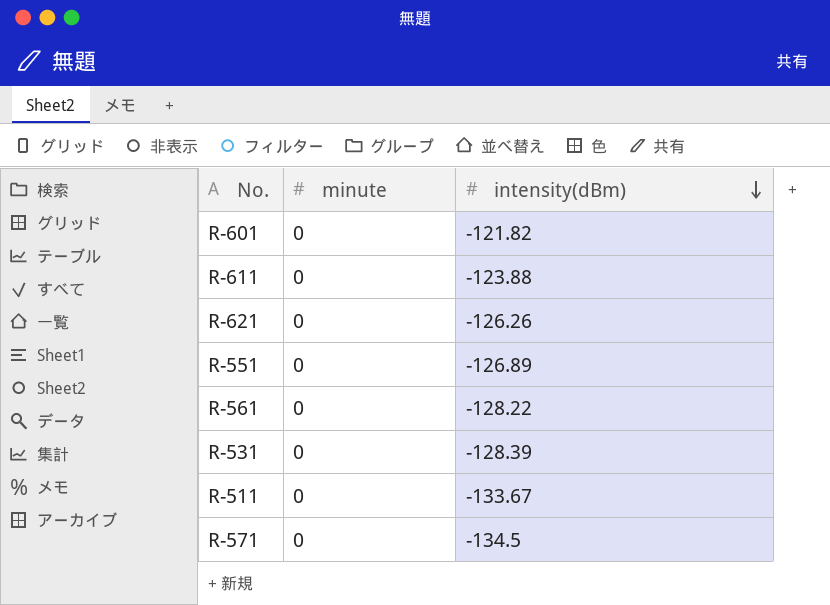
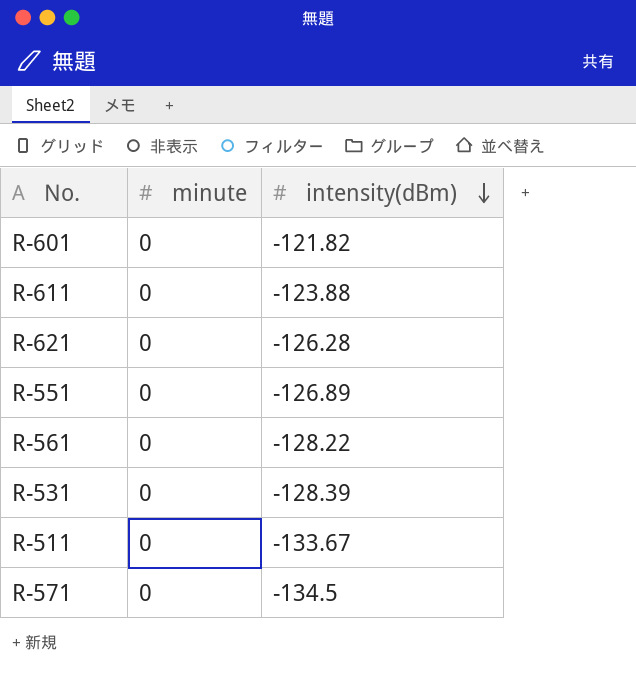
R-621 | intensity(dBm): -126.26 -> -126.28

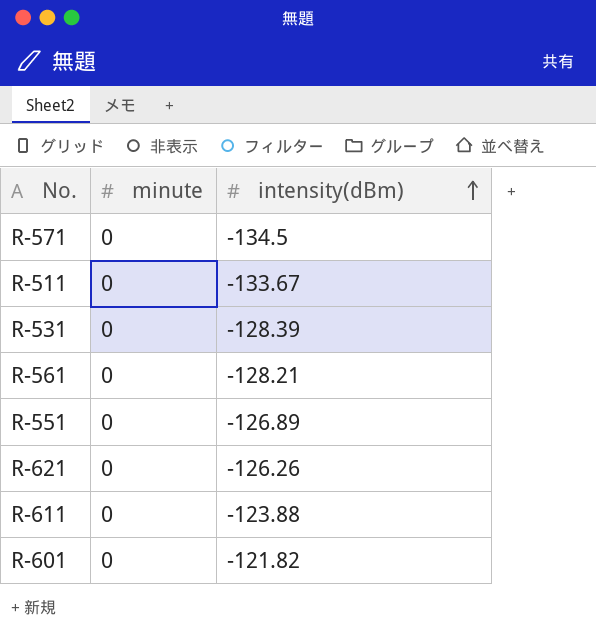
row order: intensity(dBm) descending -> intensity(dBm) ascending
R-561 | intensity(dBm): -128.22 -> -128.21
R-621 | intensity(dBm): -126.28 -> -126.26

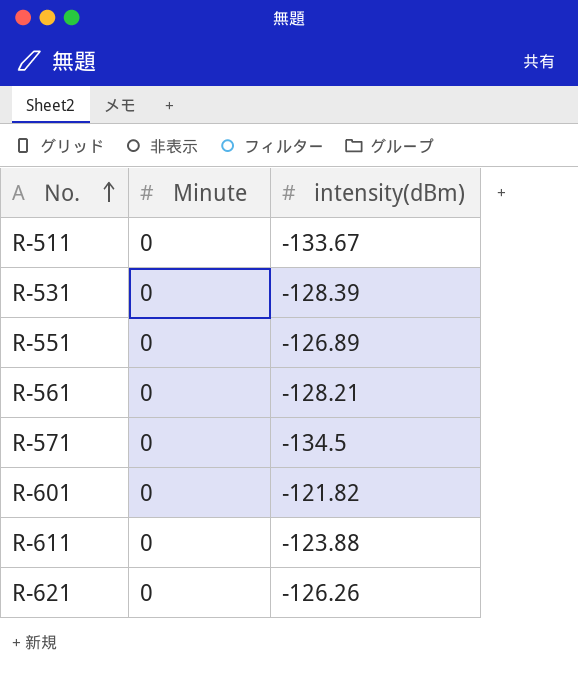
row order: intensity(dBm) ascending -> No. ascending
column name: minute -> Minute

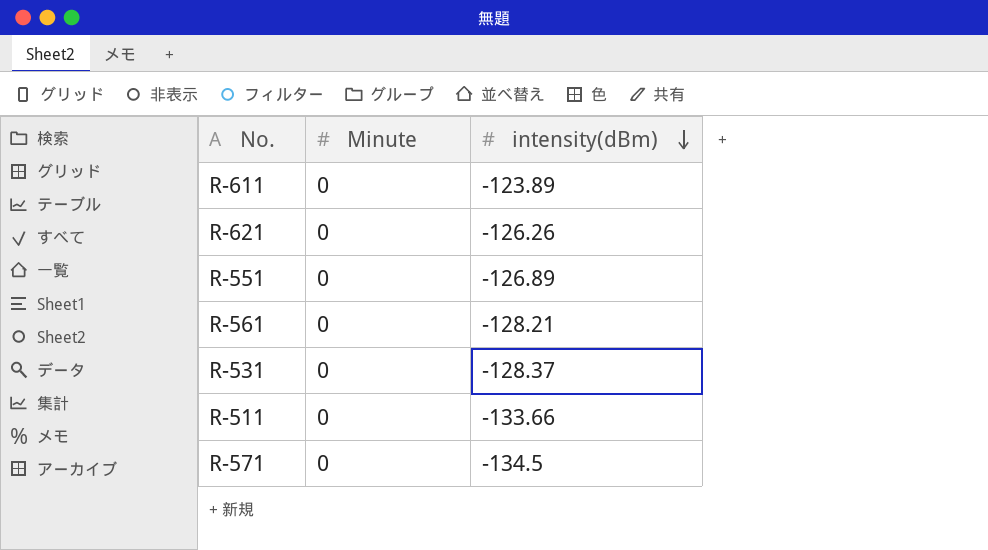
row order: No. ascending -> intensity(dBm) descending
row R-601: 0 | -121.82 -> none
R-611 | intensity(dBm): -123.88 -> -123.89
R-531 | intensity(dBm): -128.39 -> -128.37
R-511 | intensity(dBm): -133.67 -> -133.66

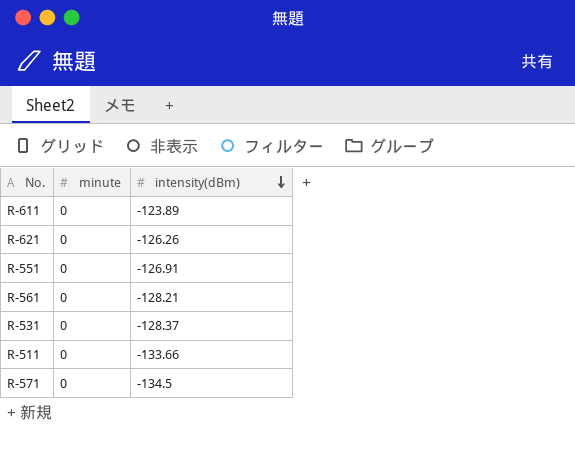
column name: Minute -> minute
R-551 | intensity(dBm): -126.89 -> -126.91

